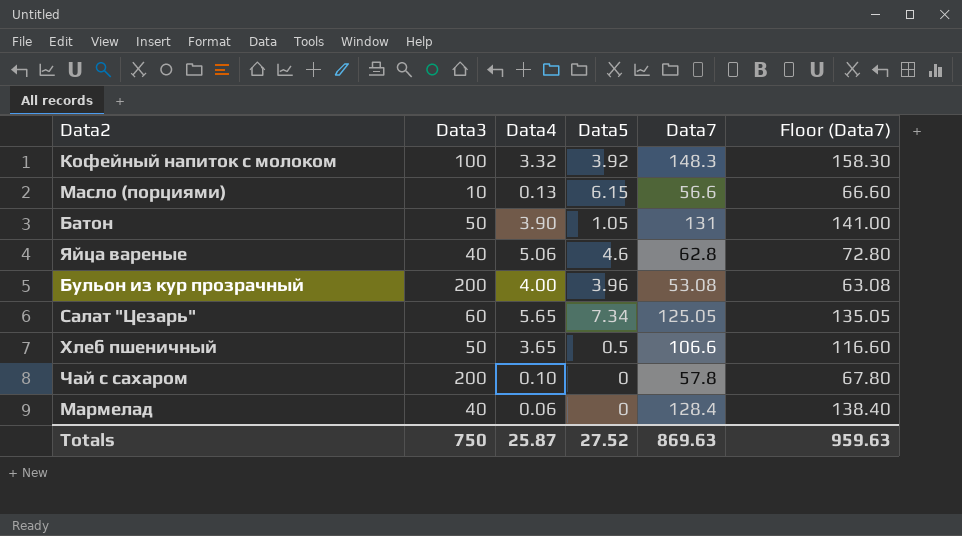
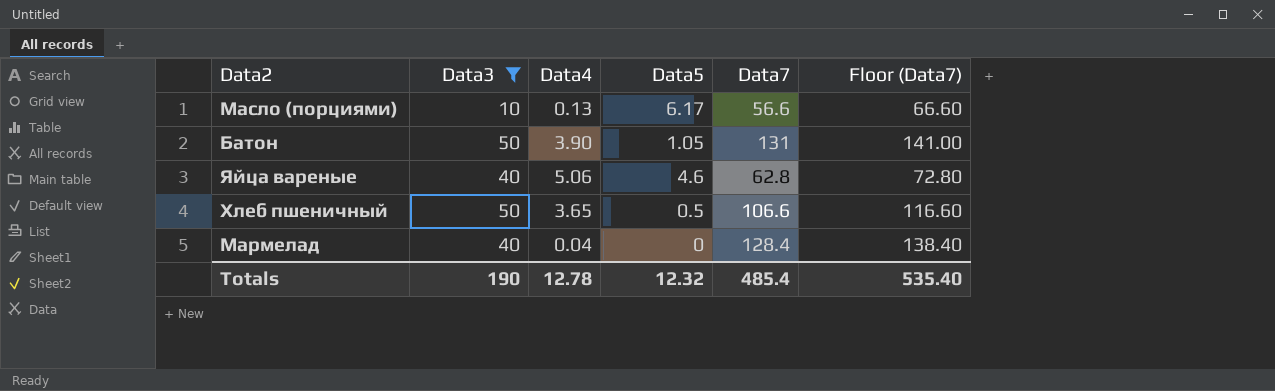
filter: none -> Data3 <= 50
Масло (порциями) | Data5: 6.15 -> 6.17
Мармелад | Data4: 0.06 -> 0.04
Totals | Data3: 750 -> 190
Totals | Data4: 25.87 -> 12.78
Totals | Data5: 27.52 -> 12.32
Totals | Data7: 869.63 -> 485.4
Totals | Floor (Data7): 959.63 -> 535.40

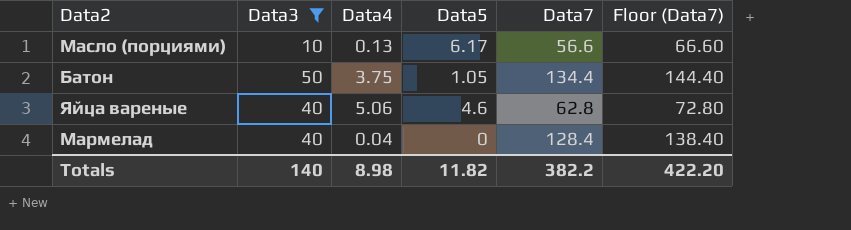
row Хлеб пшеничный: 50 | 3.65 | 0.5 | 106.6 | 116.60 -> none
Батон | Data4: 3.90 -> 3.75
Батон | Data7: 131 -> 134.4
Батон | Floor (Data7): 141.00 -> 144.40
Totals | Data3: 190 -> 140
Totals | Data4: 12.78 -> 8.98
Totals | Data5: 12.32 -> 11.82
Totals | Data7: 485.4 -> 382.2
Totals | Floor (Data7): 535.40 -> 422.20

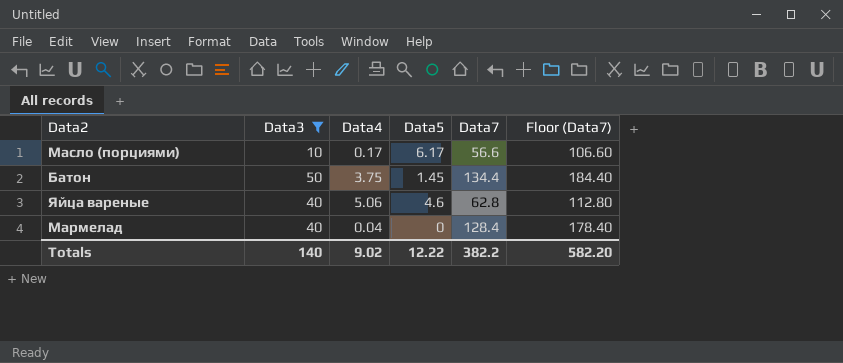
column Floor (Data7) | formula: [Data7] + 10 -> [Data7] + 50
Масло (порциями) | Data4: 0.13 -> 0.17
Батон | Data5: 1.05 -> 1.45
Totals | Data4: 8.98 -> 9.02
Totals | Data5: 11.82 -> 12.22
Totals | Floor (Data7): 422.20 -> 582.20

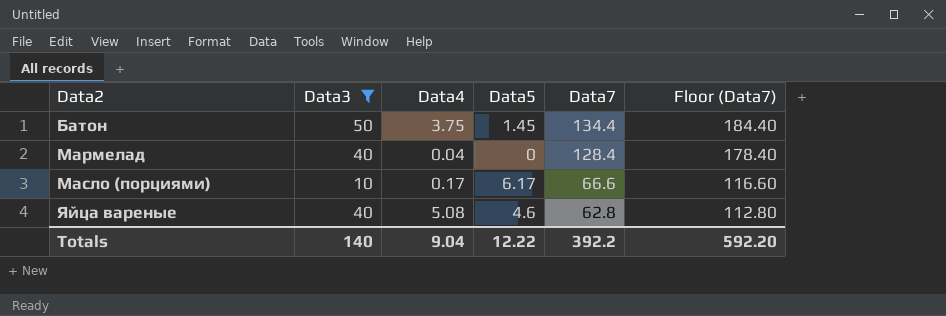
row order: none -> Data2 ascending
Масло (порциями) | Data7: 56.6 -> 66.6
Масло (порциями) | Floor (Data7): 106.60 -> 116.60
Яйца вареные | Data4: 5.06 -> 5.08
Totals | Data4: 9.02 -> 9.04
Totals | Data7: 382.2 -> 392.2
Totals | Floor (Data7): 582.20 -> 592.20

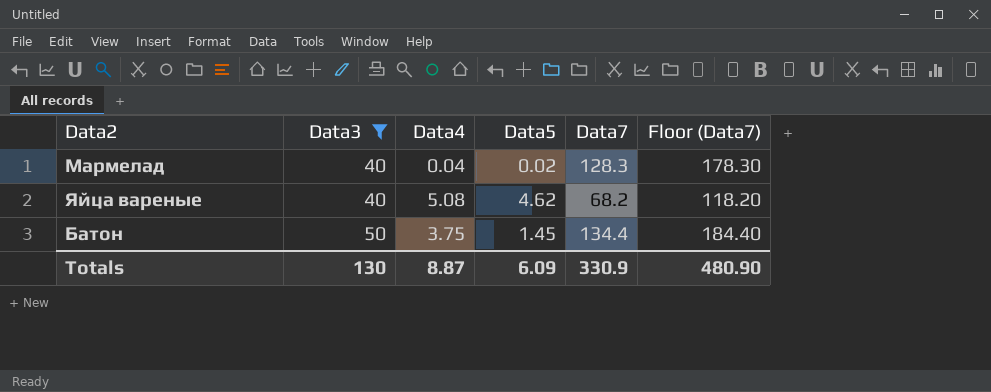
row order: Data2 ascending -> Data3 ascending
row Масло (порциями): 10 | 0.17 | 6.17 | 66.6 | 116.60 -> none
Мармелад | Data5: 0 -> 0.02
Мармелад | Data7: 128.4 -> 128.3
Мармелад | Floor (Data7): 178.40 -> 178.30
Яйца вареные | Data5: 4.6 -> 4.62
Яйца вареные | Data7: 62.8 -> 68.2
Яйца вареные | Floor (Data7): 112.80 -> 118.20
Totals | Data3: 140 -> 130
Totals | Data4: 9.04 -> 8.87
Totals | Data5: 12.22 -> 6.09
Totals | Data7: 392.2 -> 330.9
Totals | Floor (Data7): 592.20 -> 480.90

